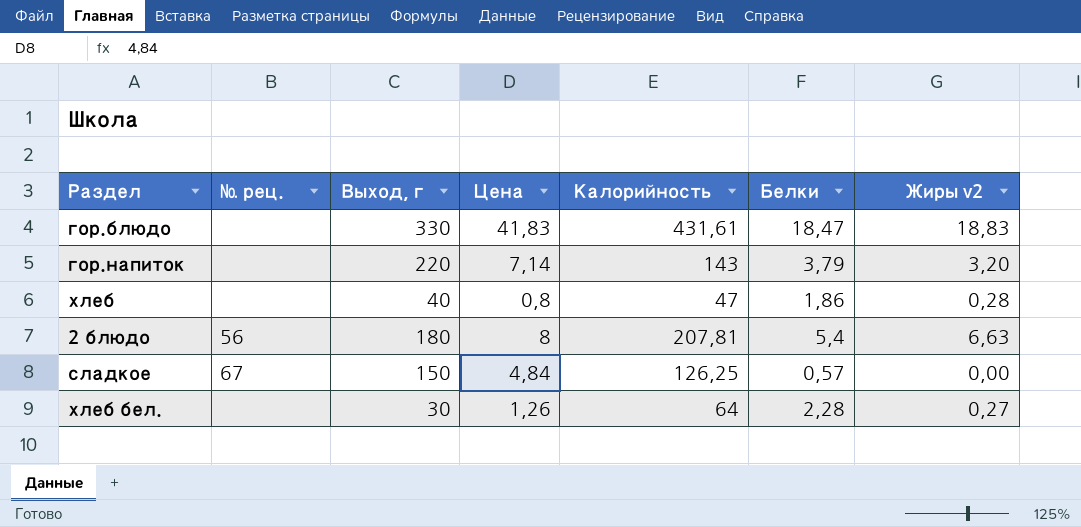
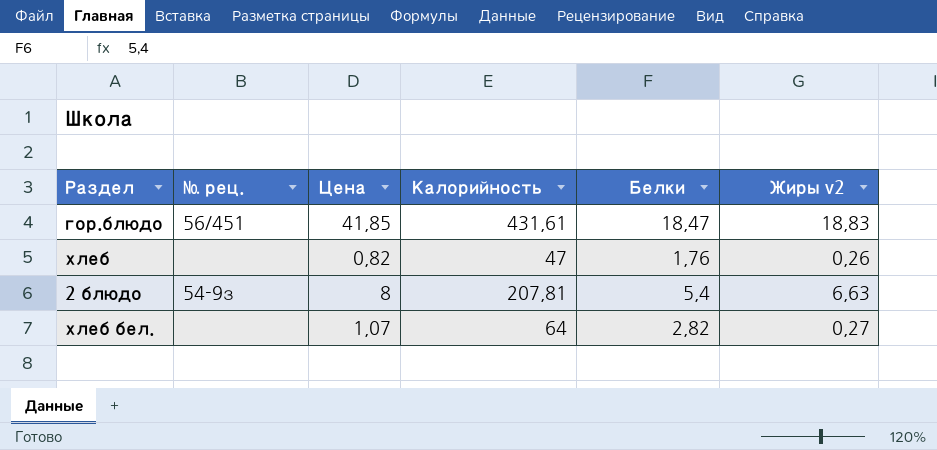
column Выход, г | position: 3 -> none
row гор.напиток: none | 220 | 7,14 | 143 | 3,79 | 3,20 -> none
row сладкое: 67 | 150 | 4,84 | 126,25 | 0,57 | 0,00 -> none
гор.блюдо | № рец.: none -> 56/451
гор.блюдо | Цена: 41,83 -> 41,85
хлеб | Цена: 0,8 -> 0,82
хлеб | Белки: 1,86 -> 1,76
хлеб | Жиры v2: 0,28 -> 0,26
2 блюдо | № рец.: 56 -> 54-9з
хлеб бел. | Цена: 1,26 -> 1,07
хлеб бел. | Белки: 2,28 -> 2,82

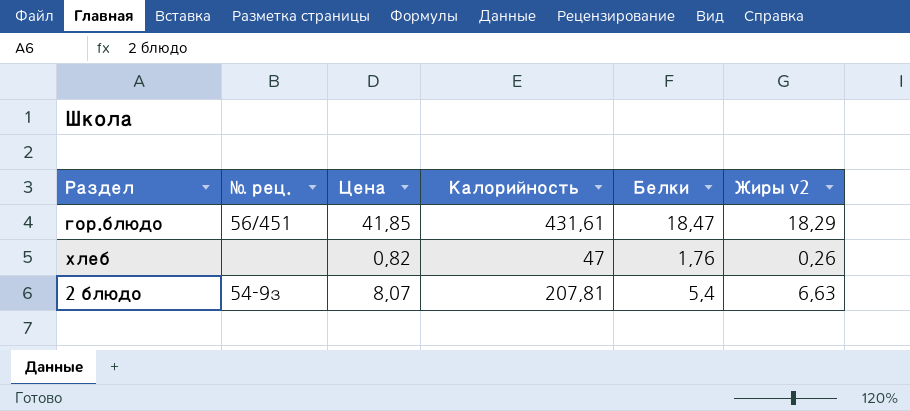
row хлеб бел.: none | 1,07 | 64 | 2,82 | 0,27 -> none
гор.блюдо | Жиры v2: 18,83 -> 18,29
2 блюдо | Цена: 8 -> 8,07

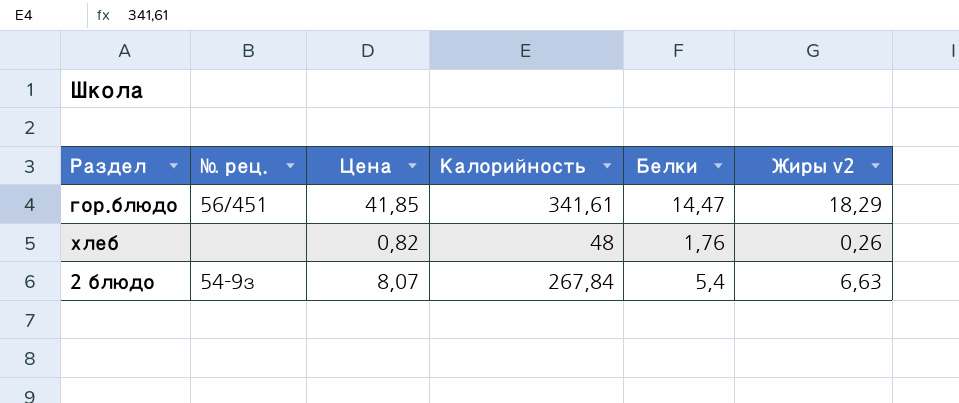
гор.блюдо | Калорийность: 431,61 -> 341,61
гор.блюдо | Белки: 18,47 -> 14,47
хлеб | Калорийность: 47 -> 48
2 блюдо | Калорийность: 207,81 -> 267,84

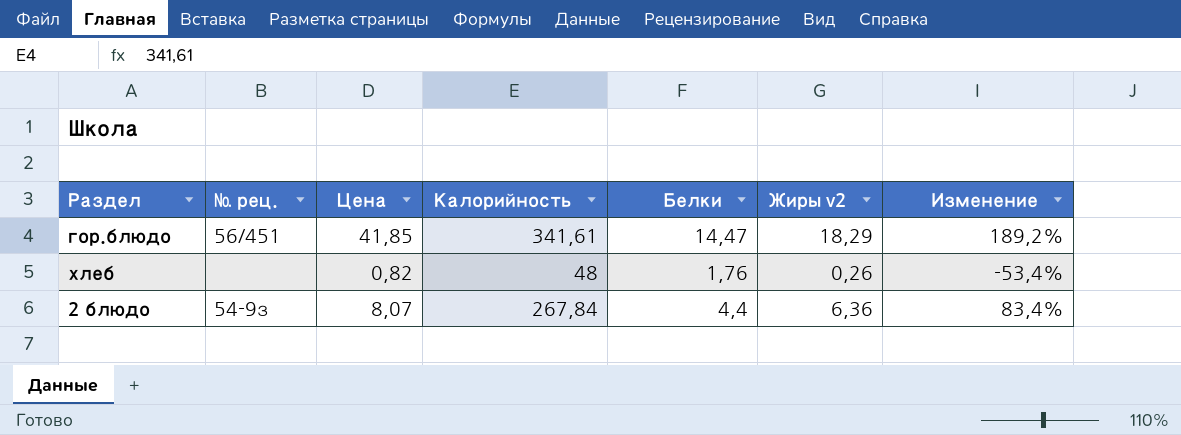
column Изменение | formula: none -> ([Цена] - [Белки]) / [Белки]
2 блюдо | Белки: 5,4 -> 4,4
2 блюдо | Жиры v2: 6,63 -> 6,36

